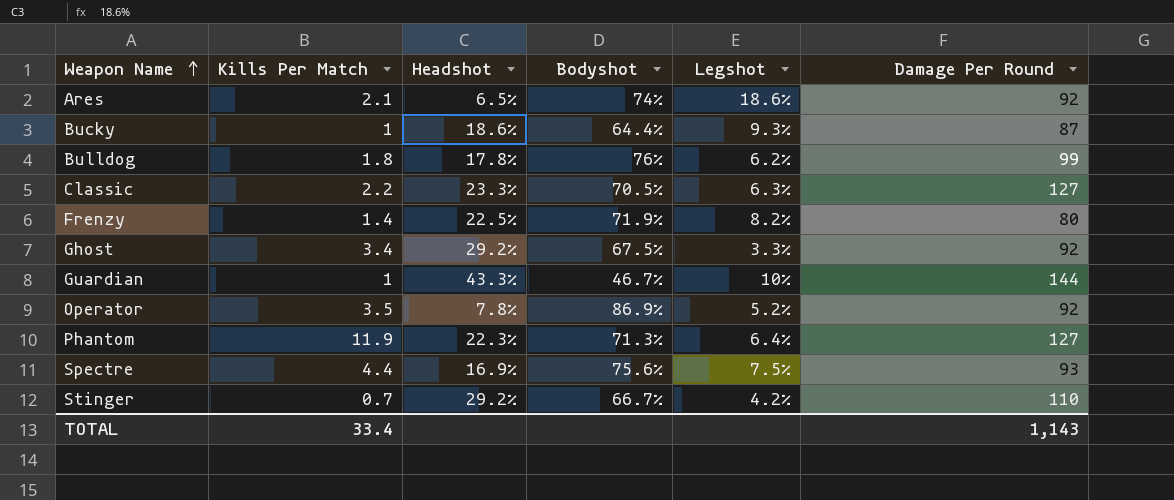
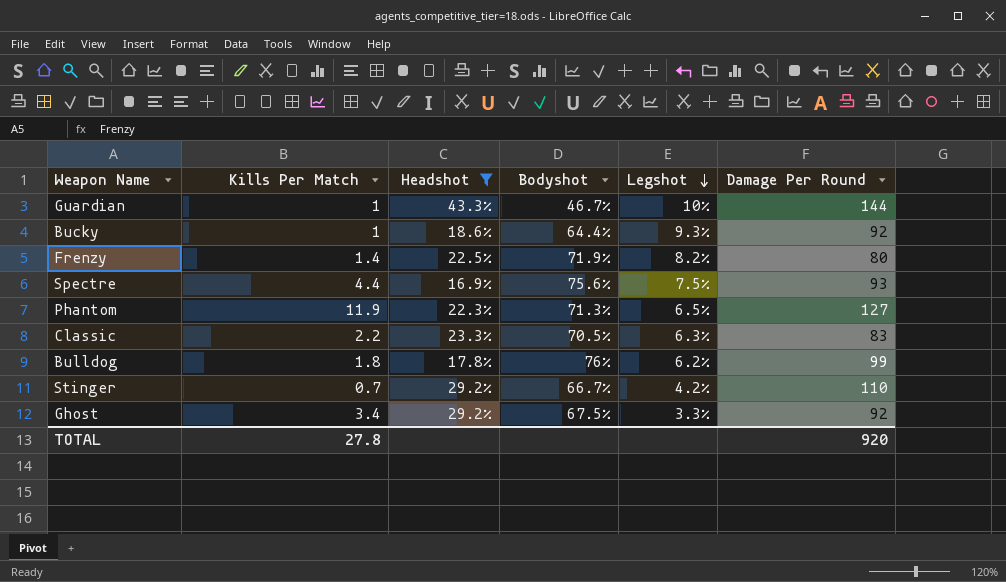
filter: none -> Headshot >= 16.9%
row order: Weapon Name ascending -> Legshot descending
Bucky | Damage Per Round: 87 -> 92
Phantom | Legshot: 6.4% -> 6.5%
Classic | Damage Per Round: 127 -> 83
TOTAL | Kills Per Match: 33.4 -> 27.8
TOTAL | Damage Per Round: 1,143 -> 920

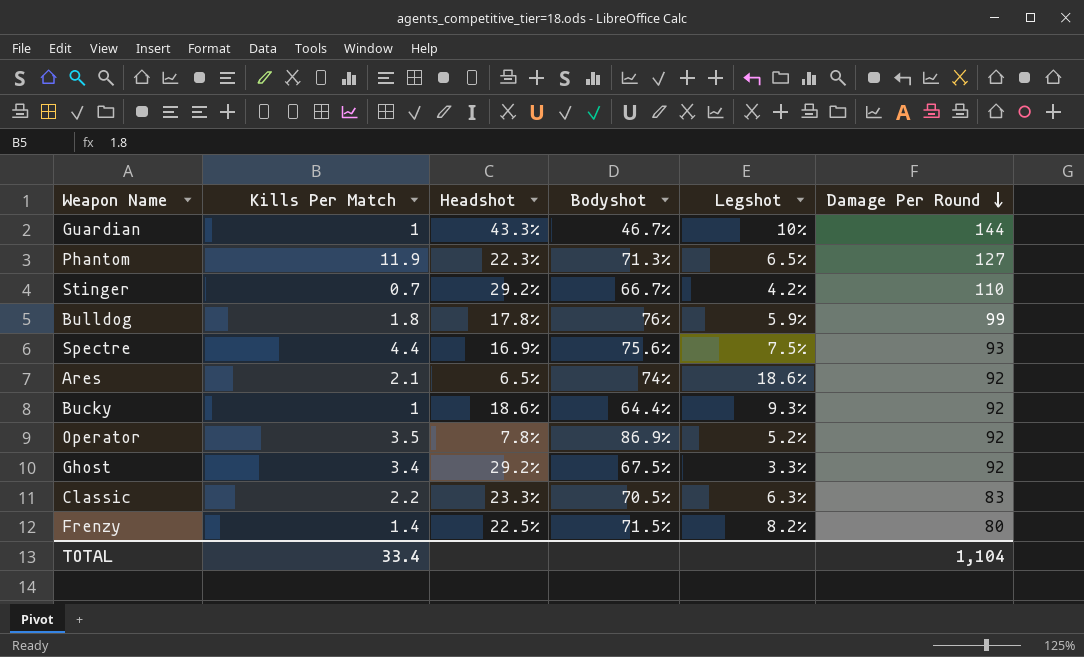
filter: Headshot >= 16.9% -> none
row order: Legshot descending -> Damage Per Round descending
Bulldog | Legshot: 6.2% -> 5.9%
Frenzy | Bodyshot: 71.9% -> 71.5%
TOTAL | Kills Per Match: 27.8 -> 33.4
TOTAL | Damage Per Round: 920 -> 1,104

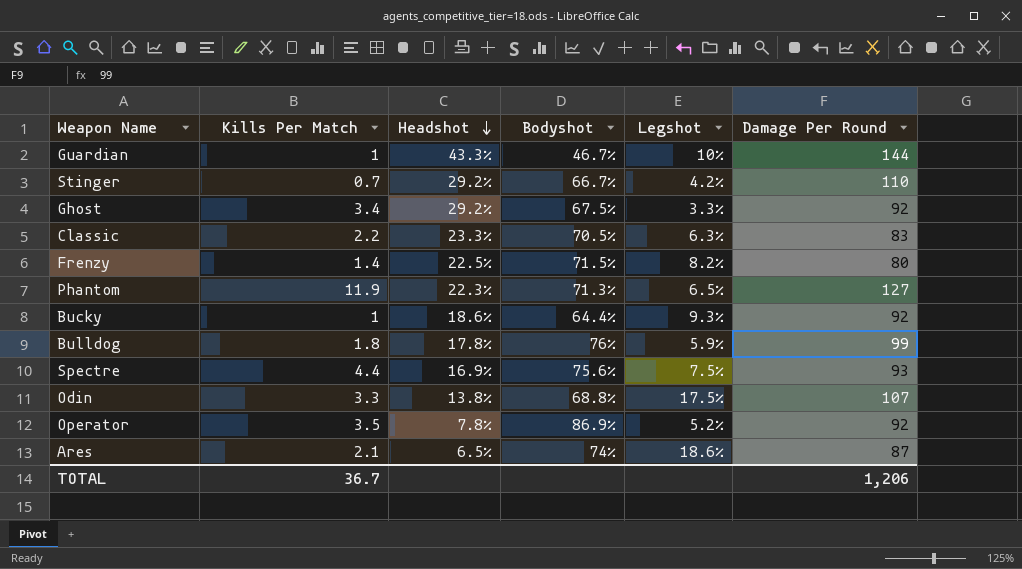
row order: Damage Per Round descending -> Headshot descending
row Odin: none -> 3.3 | 13.8% | 68.8% | 17.5% | 107
Ares | Damage Per Round: 92 -> 87
TOTAL | Kills Per Match: 33.4 -> 36.7
TOTAL | Damage Per Round: 1,104 -> 1,206

